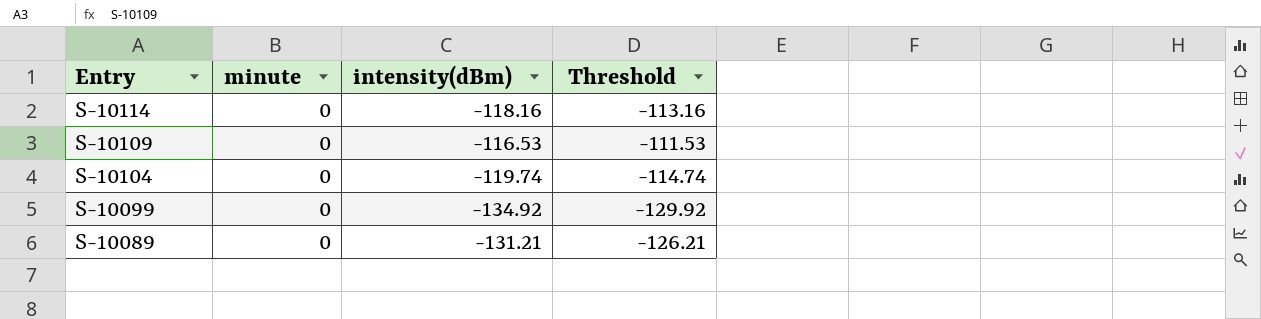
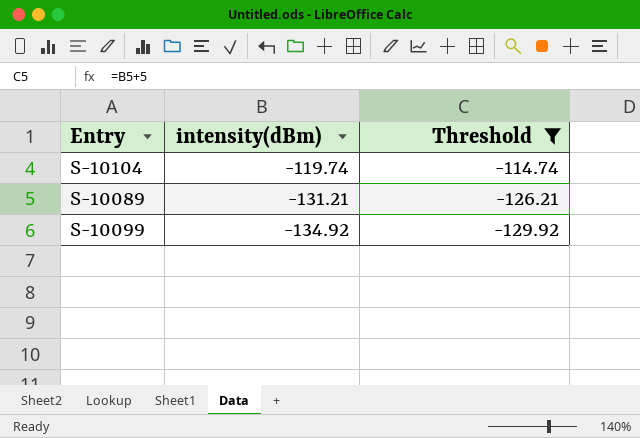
filter: none -> Threshold <= -114.74
row order: Entry descending -> intensity(dBm) descending
column minute | position: 2 -> none

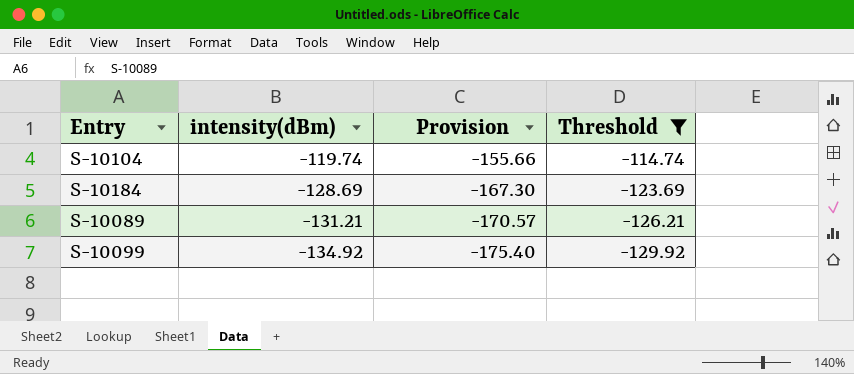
column Provision | formula: none -> [intensity(dBm)] * 1.3
row S-10184: none -> -128.69 | -167.30 | -123.69

